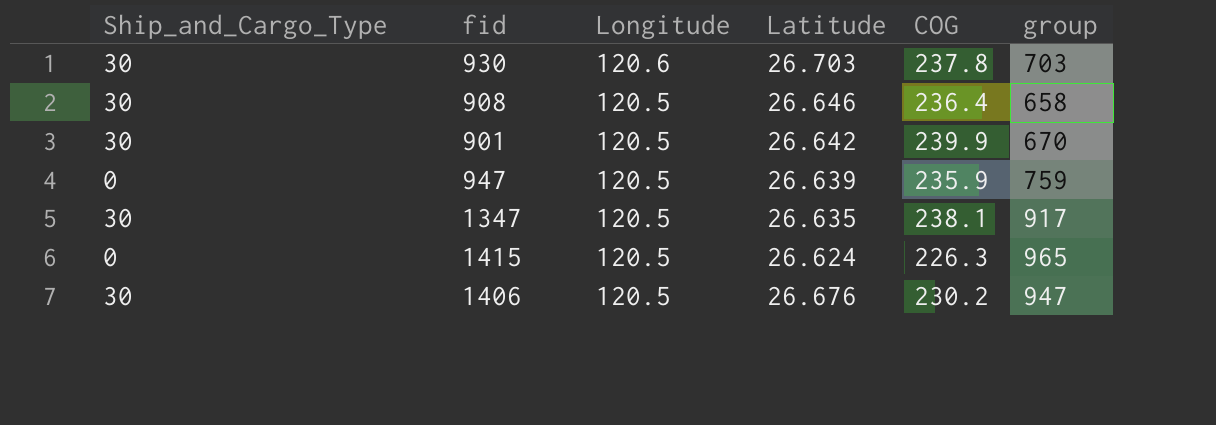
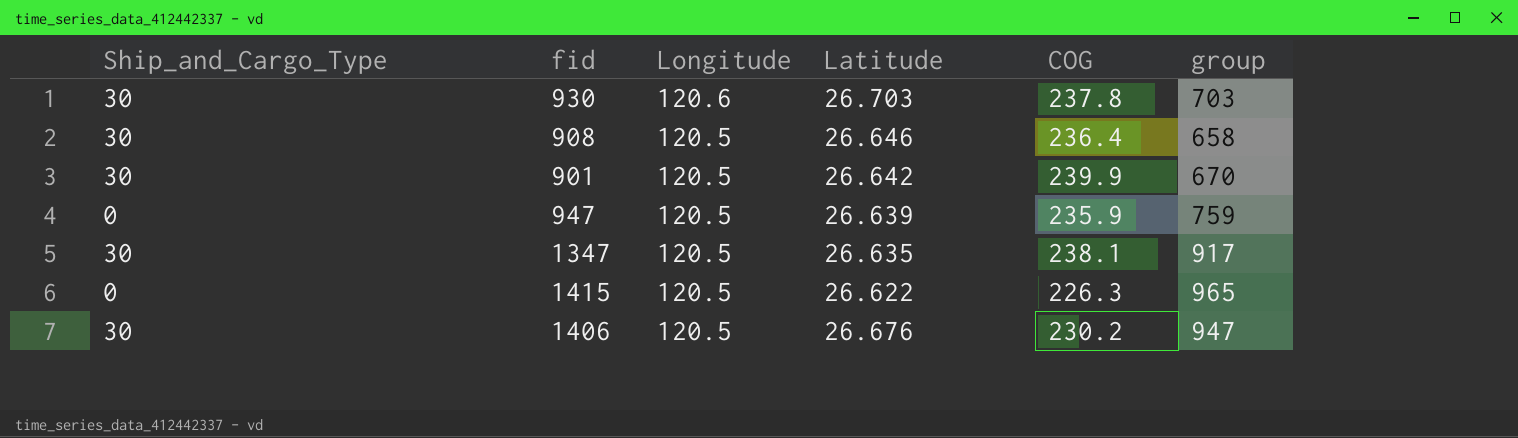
1415 | Latitude: 26.624 -> 26.622

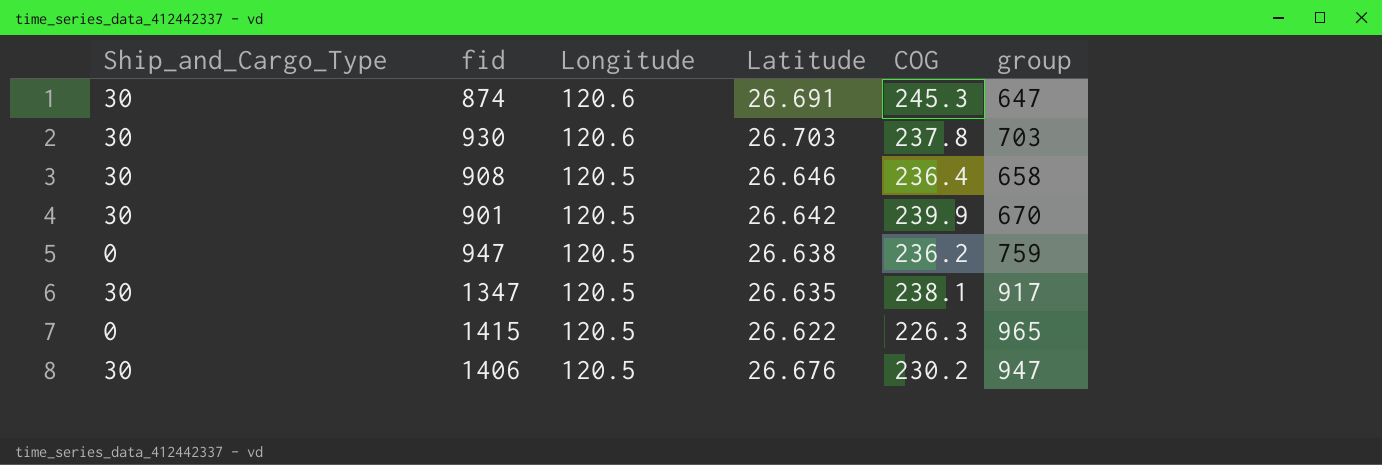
row 874: none -> 30 | 120.6 | 26.691 | 245.3 | 647
947 | Latitude: 26.639 -> 26.638
947 | COG: 235.9 -> 236.2

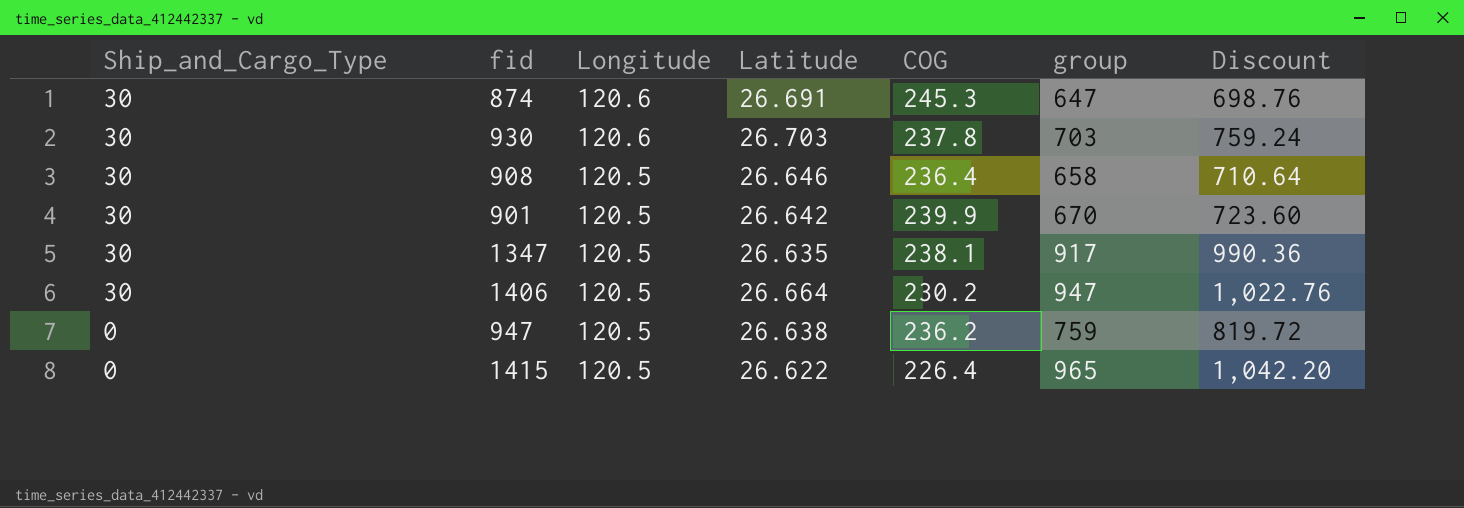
row order: Longitude descending -> Ship_and_Cargo_Type descending
column Discount | formula: none -> [group] * 1.08
1406 | Latitude: 26.676 -> 26.664
1415 | COG: 226.3 -> 226.4

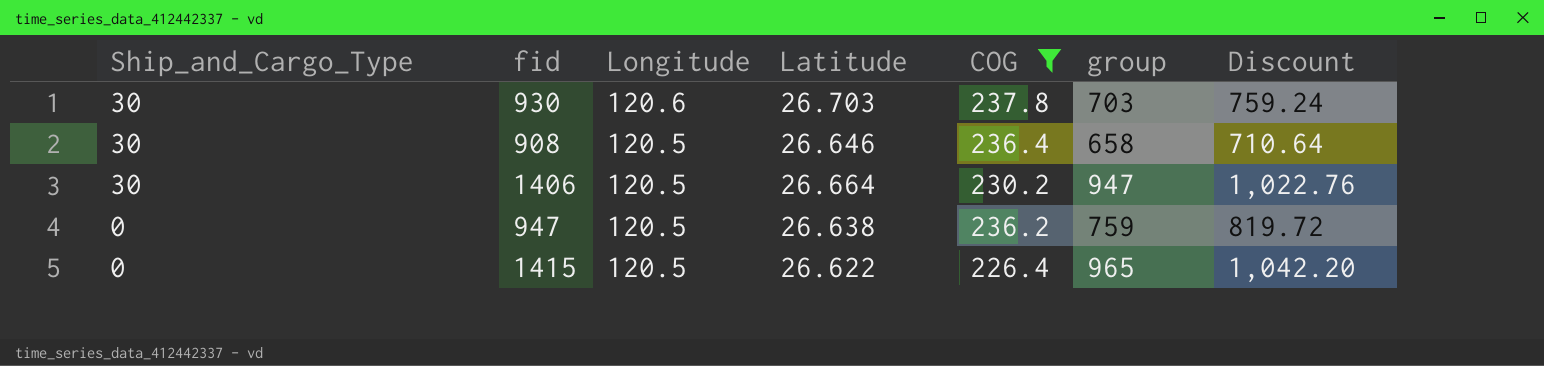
filter: none -> COG <= 237.8

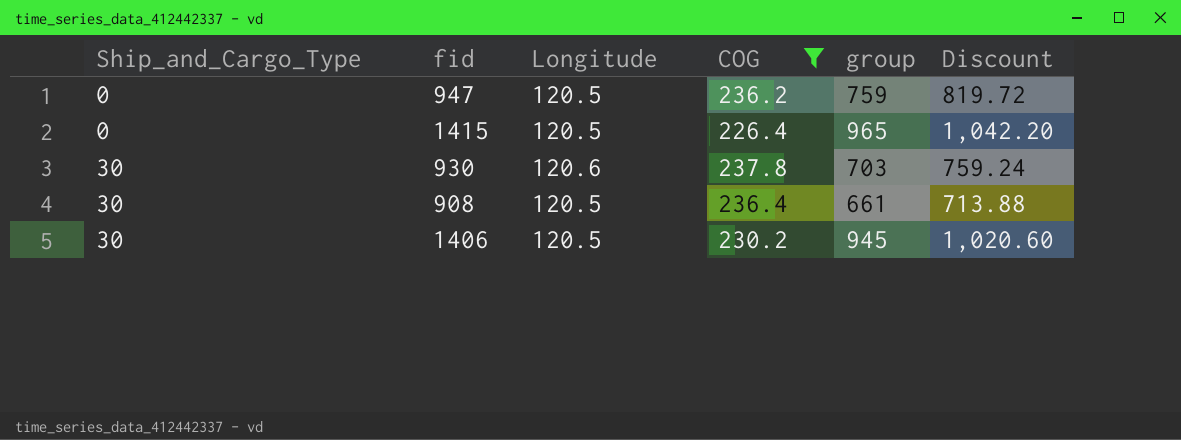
row order: Ship_and_Cargo_Type descending -> Ship_and_Cargo_Type ascending
column Latitude | position: 4 -> none
908 | group: 658 -> 661
908 | Discount: 710.64 -> 713.88
1406 | group: 947 -> 945
1406 | Discount: 1,022.76 -> 1,020.60

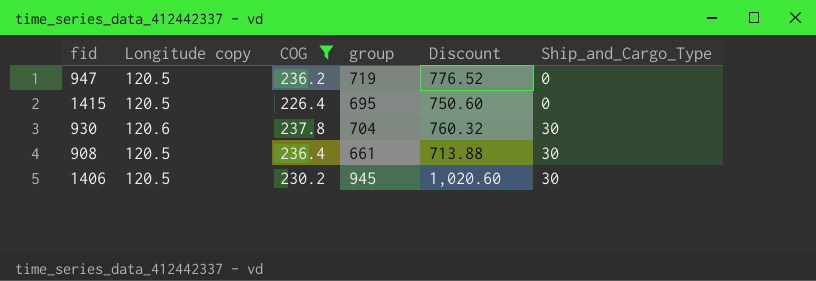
column name: Longitude -> Longitude copy
column Ship_and_Cargo_Type | position: 1 -> 6
947 | group: 759 -> 719
947 | Discount: 819.72 -> 776.52
1415 | group: 965 -> 695
1415 | Discount: 1,042.20 -> 750.60
930 | group: 703 -> 704
930 | Discount: 759.24 -> 760.32

